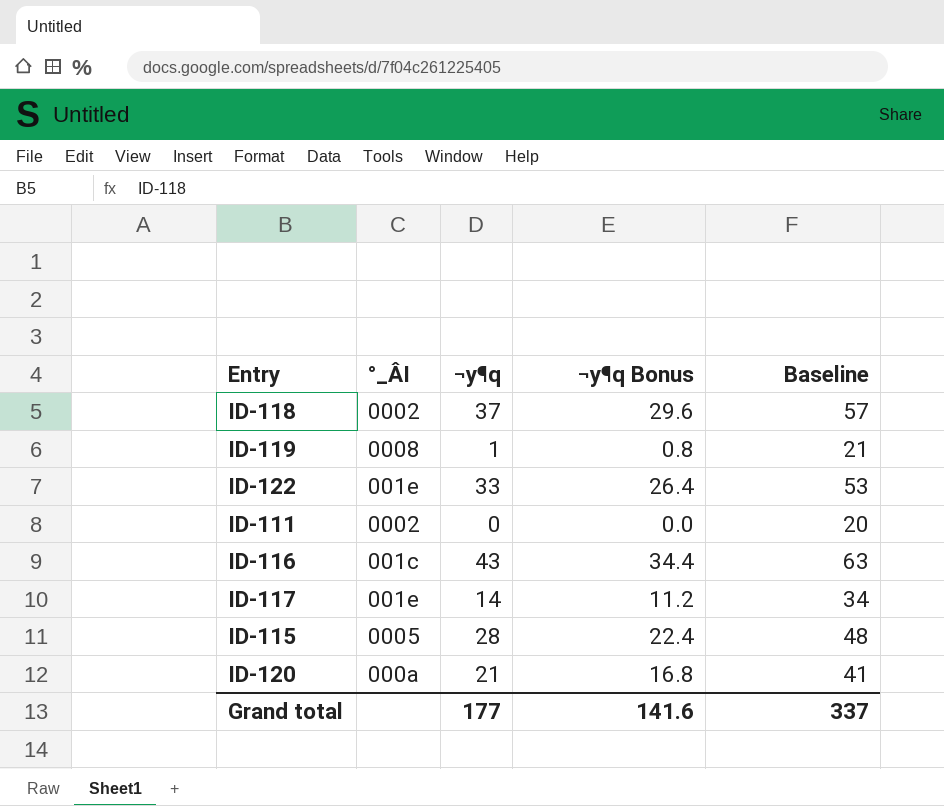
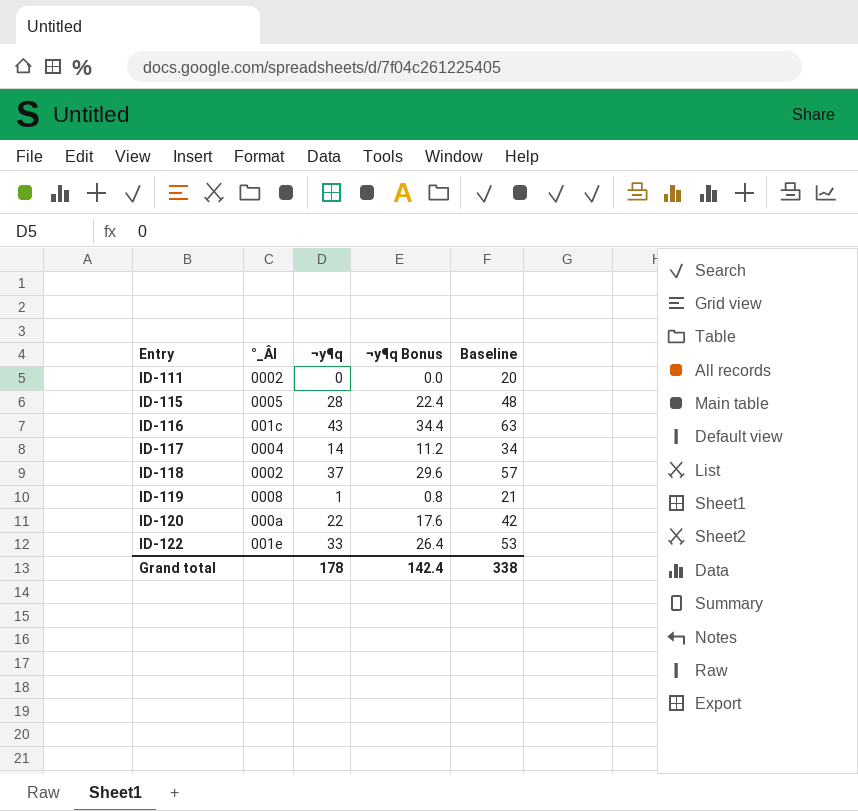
row order: none -> Entry ascending
ID-117 | °_ÂI: 001e -> 0004
ID-120 | ¬y¶q: 21 -> 22
ID-120 | ¬y¶q Bonus: 16.8 -> 17.6
ID-120 | Baseline: 41 -> 42
Grand total | ¬y¶q: 177 -> 178
Grand total | ¬y¶q Bonus: 141.6 -> 142.4
Grand total | Baseline: 337 -> 338

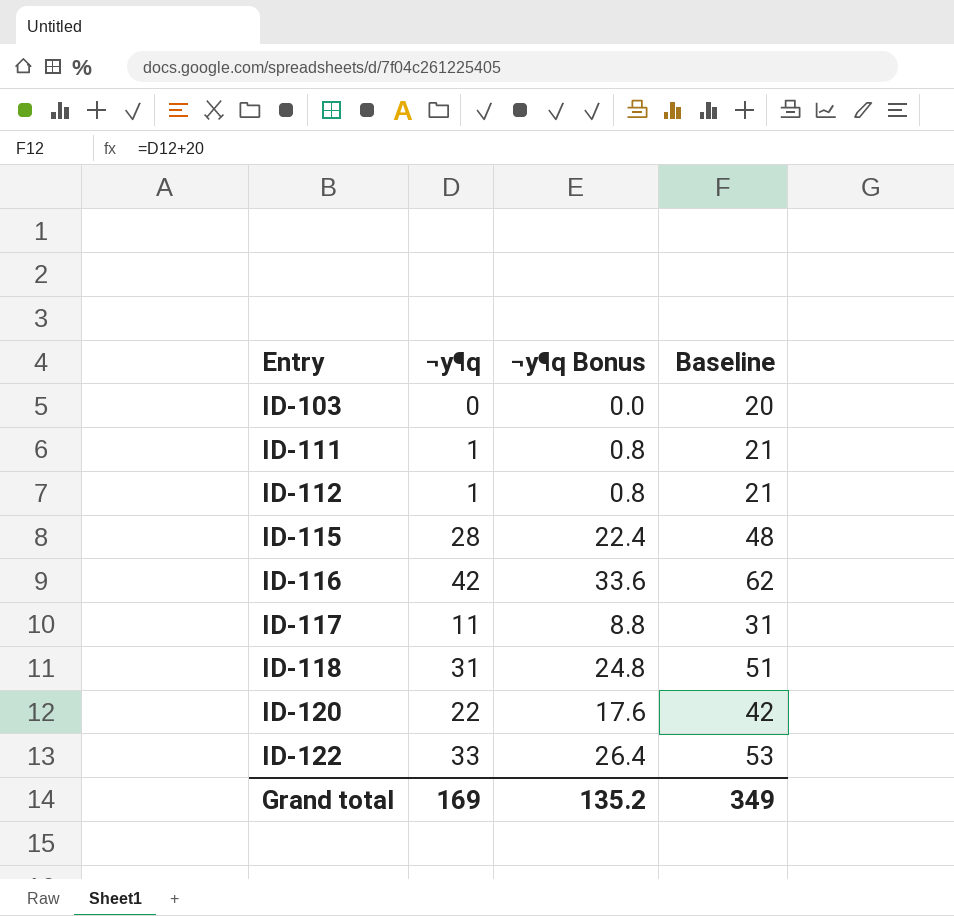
column °_ÂI | position: 2 -> none
row ID-119: 0008 | 1 | 0.8 | 21 -> none
row ID-103: none -> 0 | 0.0 | 20
ID-111 | ¬y¶q: 0 -> 1
ID-111 | ¬y¶q Bonus: 0.0 -> 0.8
ID-111 | Baseline: 20 -> 21
row ID-112: none -> 1 | 0.8 | 21
ID-116 | ¬y¶q: 43 -> 42
ID-116 | ¬y¶q Bonus: 34.4 -> 33.6
ID-116 | Baseline: 63 -> 62
ID-117 | ¬y¶q: 14 -> 11
ID-117 | ¬y¶q Bonus: 11.2 -> 8.8
ID-117 | Baseline: 34 -> 31
ID-118 | ¬y¶q: 37 -> 31
ID-118 | ¬y¶q Bonus: 29.6 -> 24.8
ID-118 | Baseline: 57 -> 51
Grand total | ¬y¶q: 178 -> 169
Grand total | ¬y¶q Bonus: 142.4 -> 135.2
Grand total | Baseline: 338 -> 349

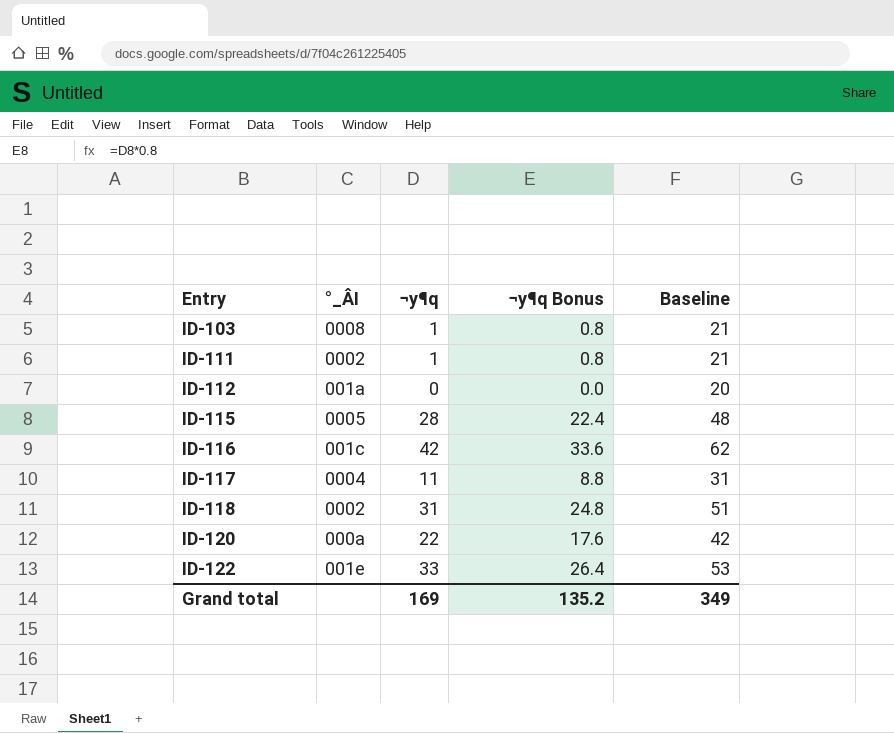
column °_ÂI | position: none -> 2
ID-103 | ¬y¶q: 0 -> 1
ID-103 | ¬y¶q Bonus: 0.0 -> 0.8
ID-103 | Baseline: 20 -> 21
ID-112 | ¬y¶q: 1 -> 0
ID-112 | ¬y¶q Bonus: 0.8 -> 0.0
ID-112 | Baseline: 21 -> 20

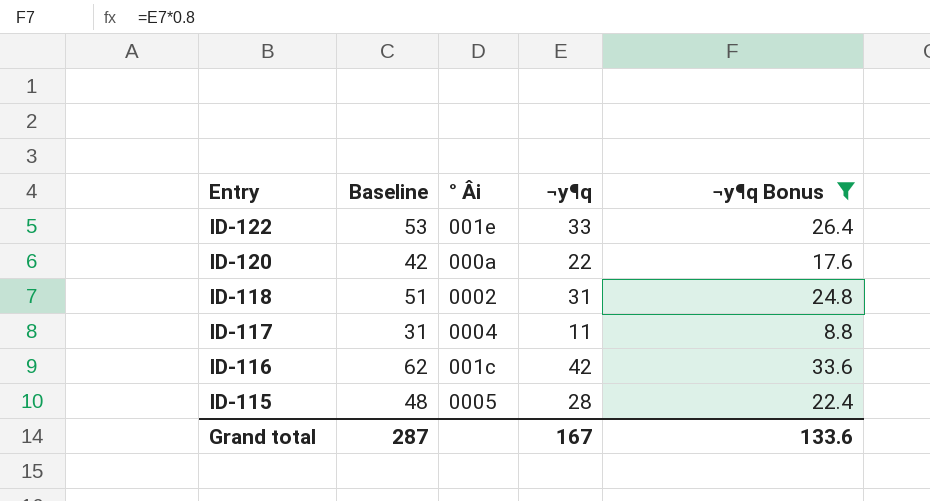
filter: none -> ¬y¶q Bonus >= 8.8
row order: Entry ascending -> Entry descending
column Baseline | position: 5 -> 2
column name: °_ÂI -> ° Âi
Grand total | Baseline: 349 -> 287
Grand total | ¬y¶q: 169 -> 167
Grand total | ¬y¶q Bonus: 135.2 -> 133.6

